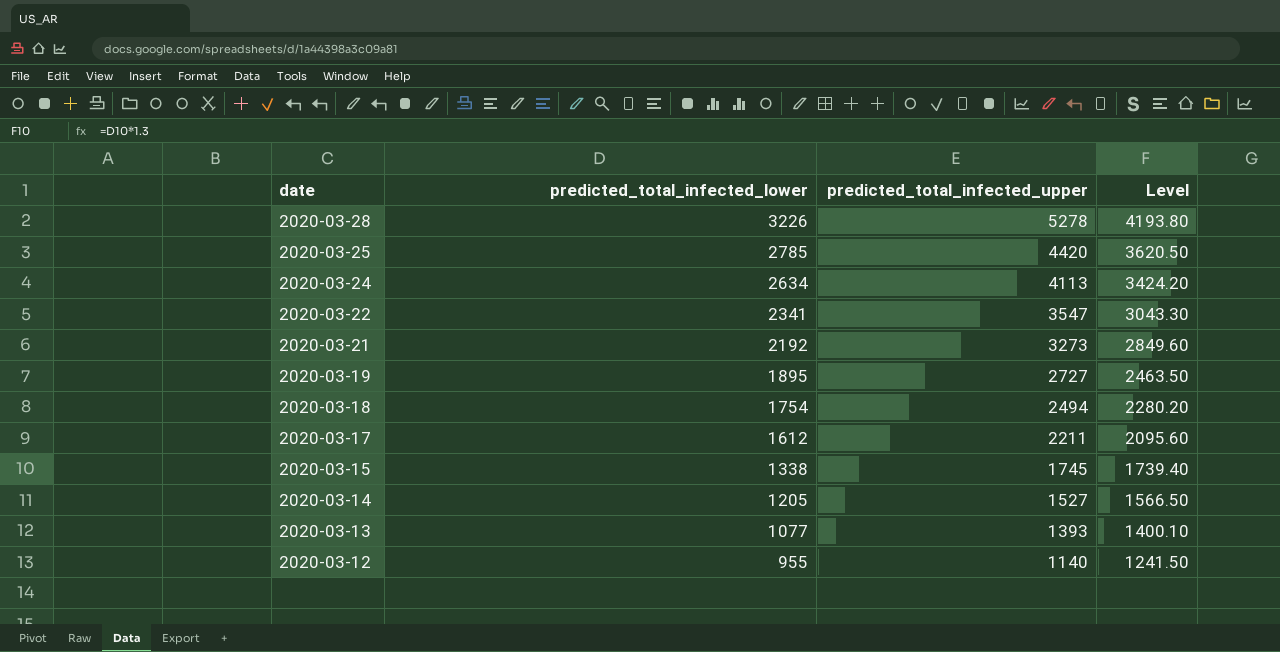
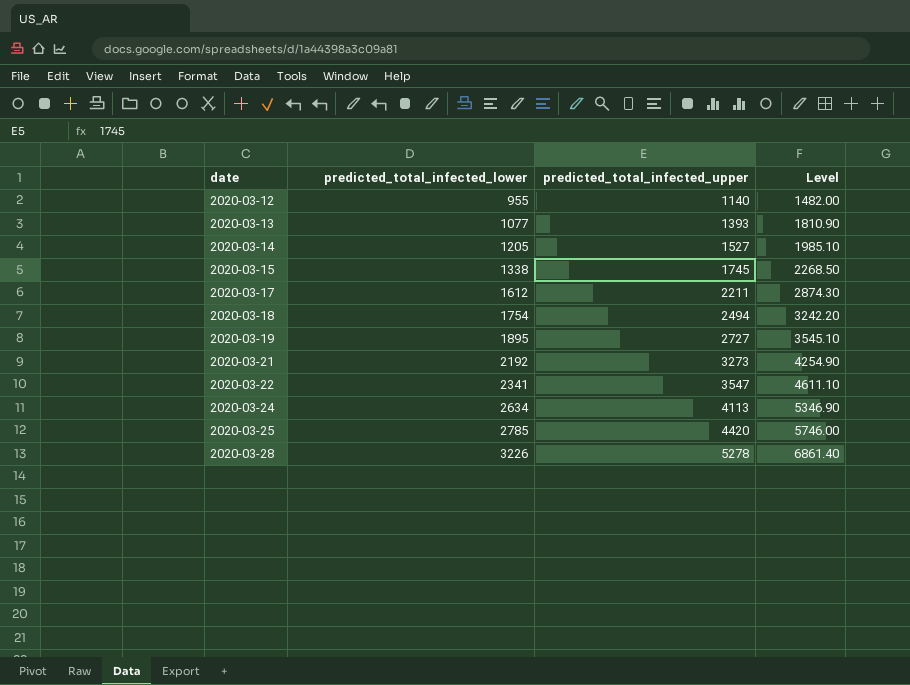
row order: date descending -> date ascending
column Level | formula: [predicted_total_infected_lower] * 1.3 -> [predicted_total_infected_upper] * 1.3

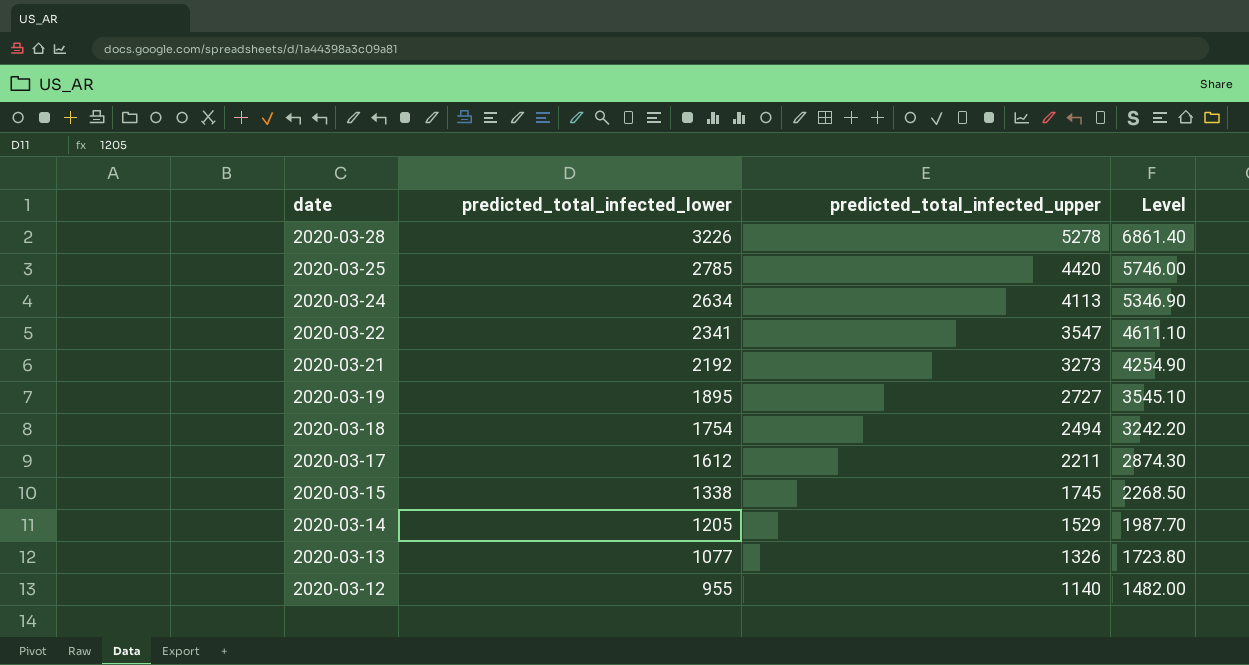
row order: date ascending -> date descending
2020-03-14 | predicted_total_infected_upper: 1527 -> 1529
2020-03-14 | Level: 1985.10 -> 1987.70
2020-03-13 | predicted_total_infected_upper: 1393 -> 1326
2020-03-13 | Level: 1810.90 -> 1723.80

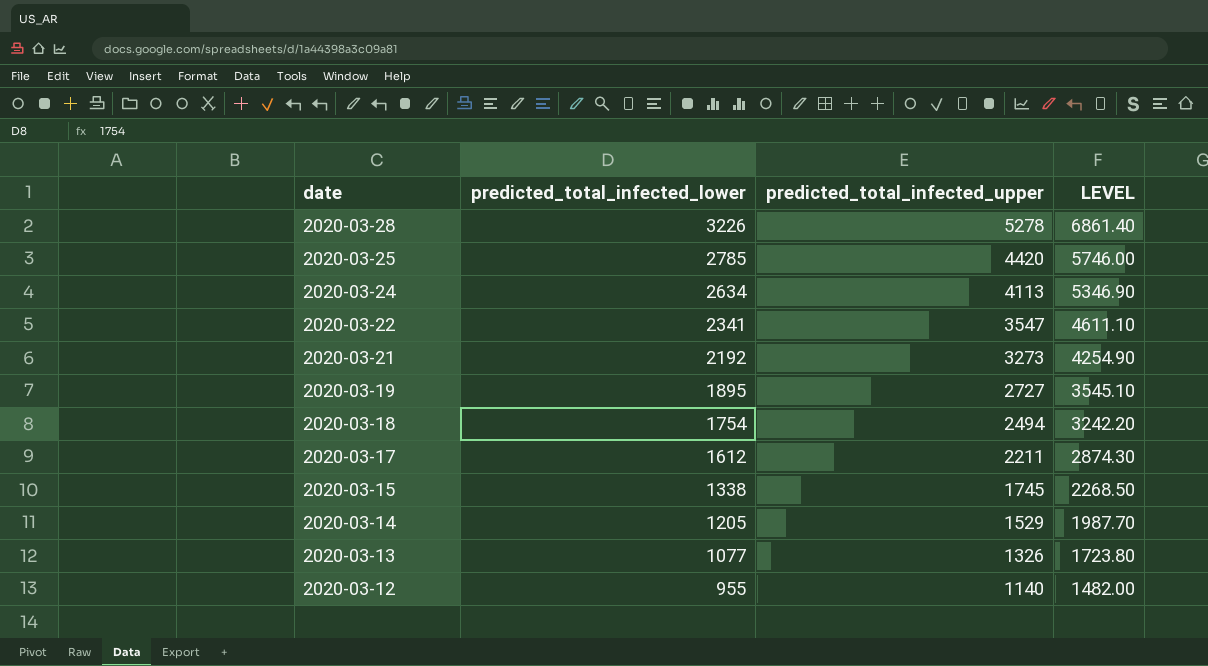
column name: Level -> LEVEL

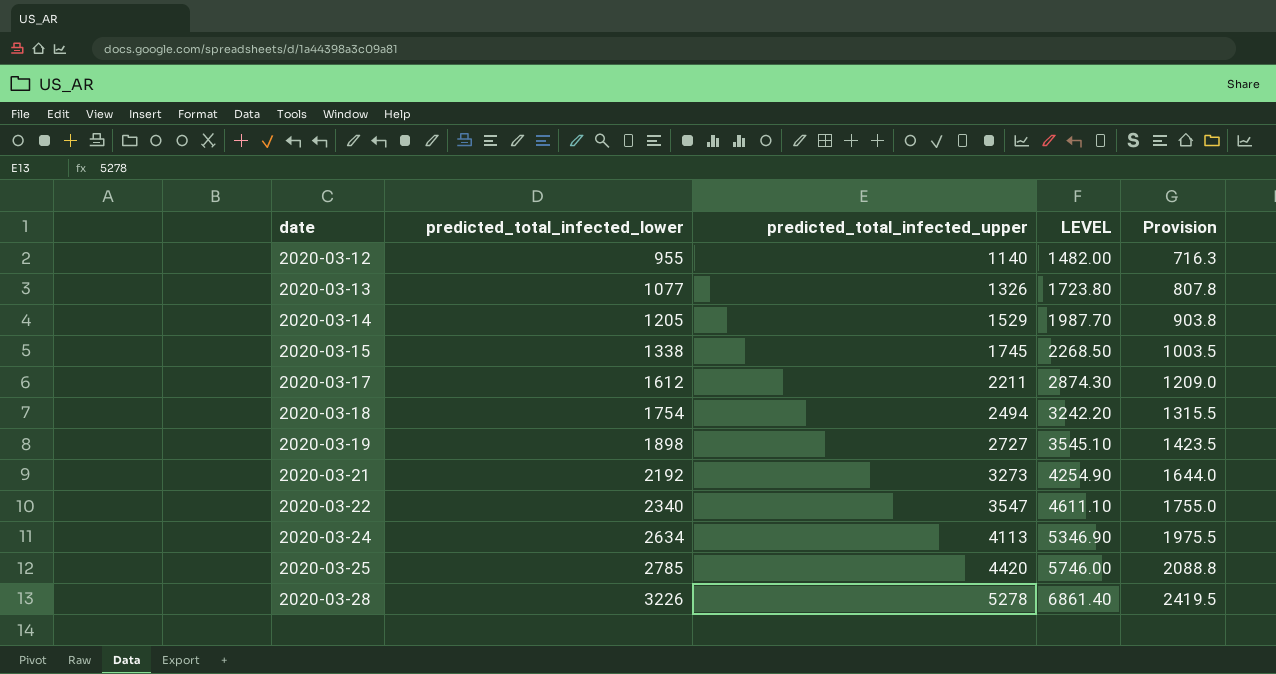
row order: date descending -> date ascending
column Provision | formula: none -> [predicted_total_infected_lower] * 0.75
2020-03-19 | predicted_total_infected_lower: 1895 -> 1898
2020-03-22 | predicted_total_infected_lower: 2341 -> 2340

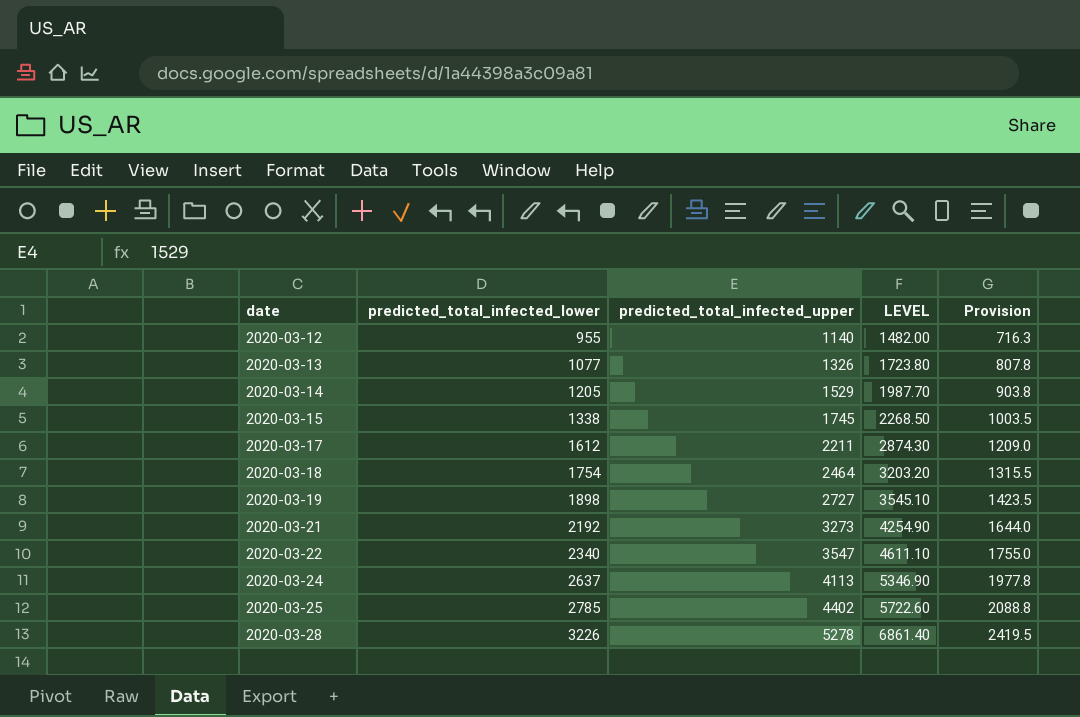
2020-03-18 | predicted_total_infected_upper: 2494 -> 2464
2020-03-18 | LEVEL: 3242.20 -> 3203.20
2020-03-24 | predicted_total_infected_lower: 2634 -> 2637
2020-03-24 | Provision: 1975.5 -> 1977.8
2020-03-25 | predicted_total_infected_upper: 4420 -> 4402
2020-03-25 | LEVEL: 5746.00 -> 5722.60

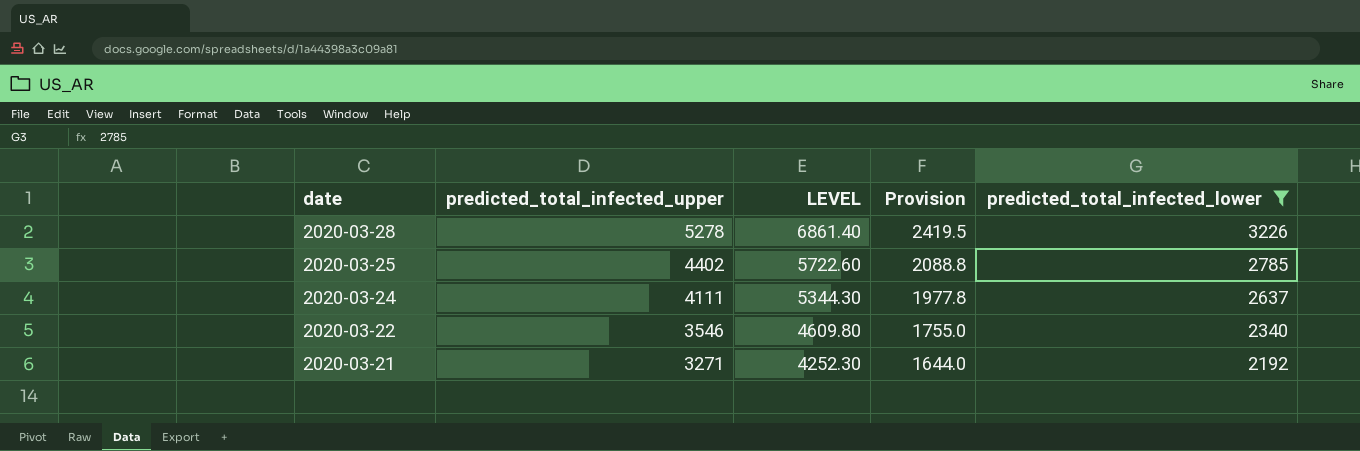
filter: none -> predicted_total_infected_lower >= 2192
row order: date ascending -> date descending
column predicted_total_infected_lower | position: 2 -> 5
2020-03-24 | predicted_total_infected_upper: 4113 -> 4111
2020-03-24 | LEVEL: 5346.90 -> 5344.30
2020-03-22 | predicted_total_infected_upper: 3547 -> 3546
2020-03-22 | LEVEL: 4611.10 -> 4609.80
2020-03-21 | predicted_total_infected_upper: 3273 -> 3271
2020-03-21 | LEVEL: 4254.90 -> 4252.30

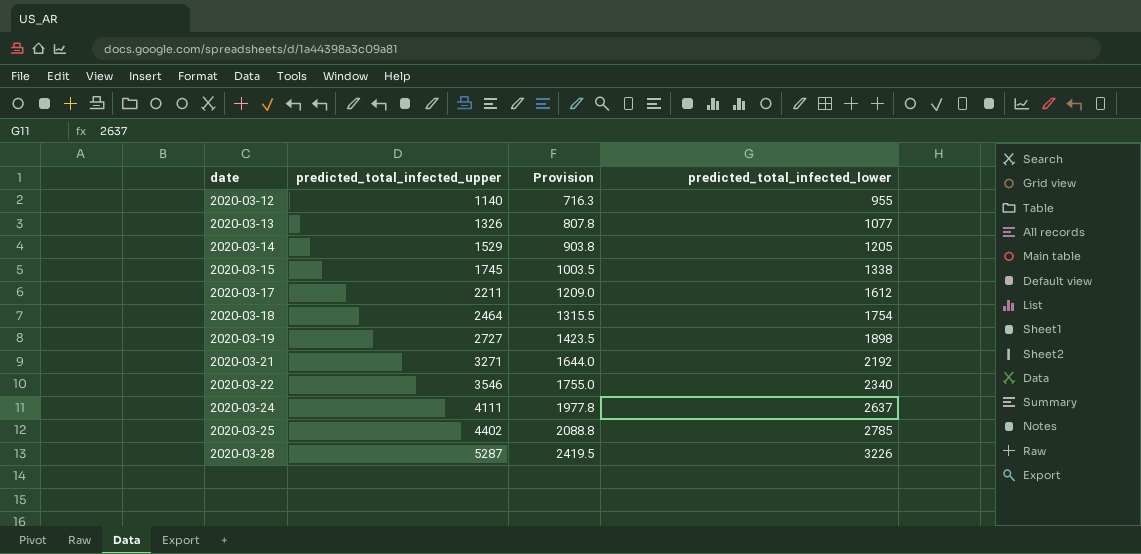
filter: predicted_total_infected_lower >= 2192 -> none
row order: date descending -> date ascending
column LEVEL | formula: [predicted_total_infected_upper] * 1.3 -> none
2020-03-28 | predicted_total_infected_upper: 5278 -> 5287

